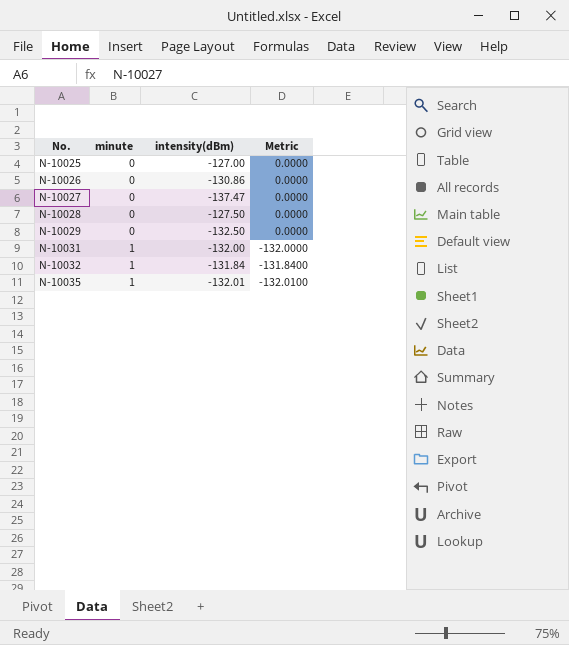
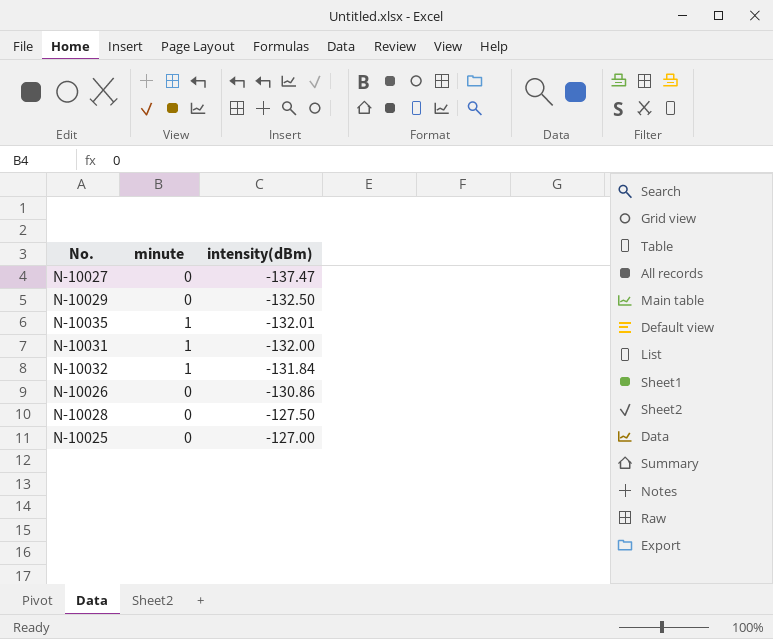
row order: No. ascending -> intensity(dBm) ascending
column Metric | formula: [minute] * [intensity(dBm)] -> none

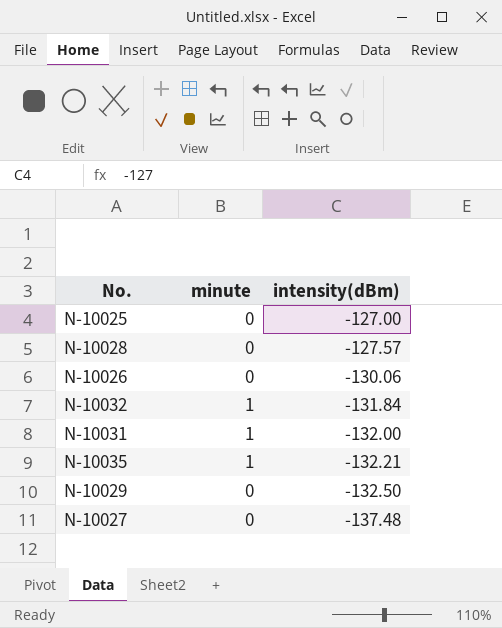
row order: intensity(dBm) ascending -> intensity(dBm) descending
N-10028 | intensity(dBm): -127.50 -> -127.57
N-10026 | intensity(dBm): -130.86 -> -130.06
N-10035 | intensity(dBm): -132.01 -> -132.21
N-10027 | intensity(dBm): -137.47 -> -137.48

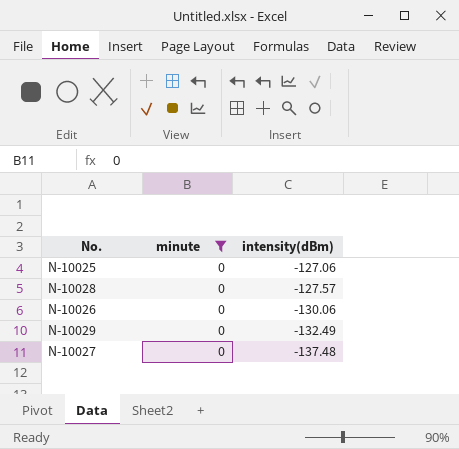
filter: none -> minute = 0
N-10025 | intensity(dBm): -127.00 -> -127.06
N-10029 | intensity(dBm): -132.50 -> -132.49

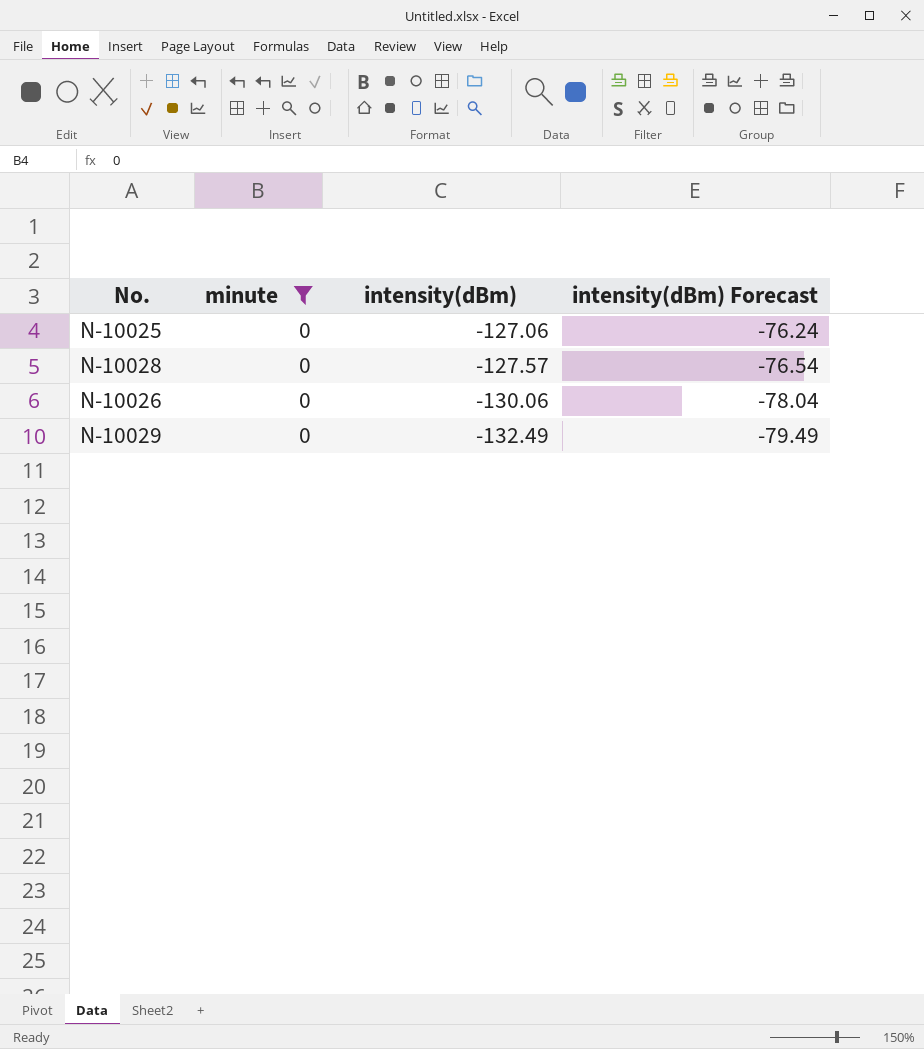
column intensity(dBm) Forecast | formula: none -> [intensity(dBm)] * 0.6
row N-10027: 0 | -137.48 -> none

